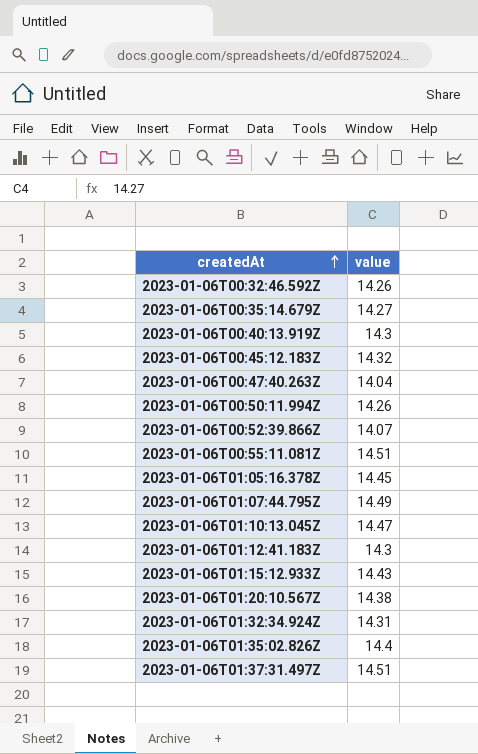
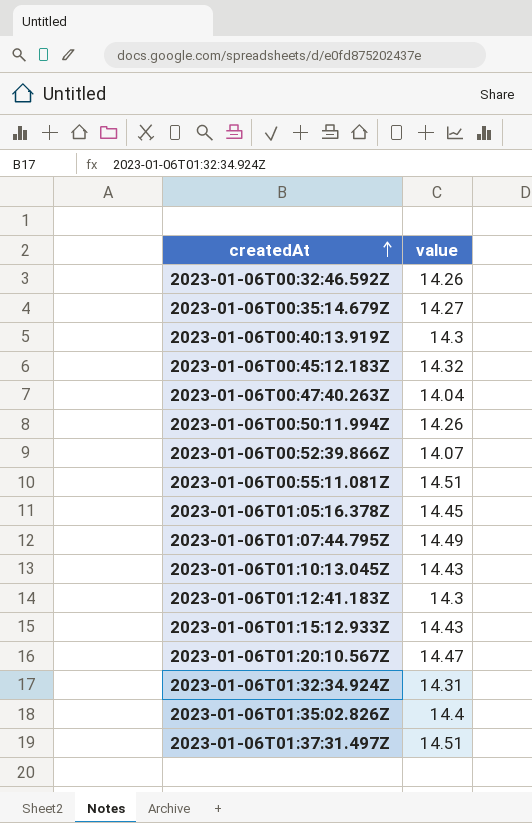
2023-01-06T01:10:13.045Z | value: 14.47 -> 14.43
2023-01-06T01:20:10.567Z | value: 14.38 -> 14.47

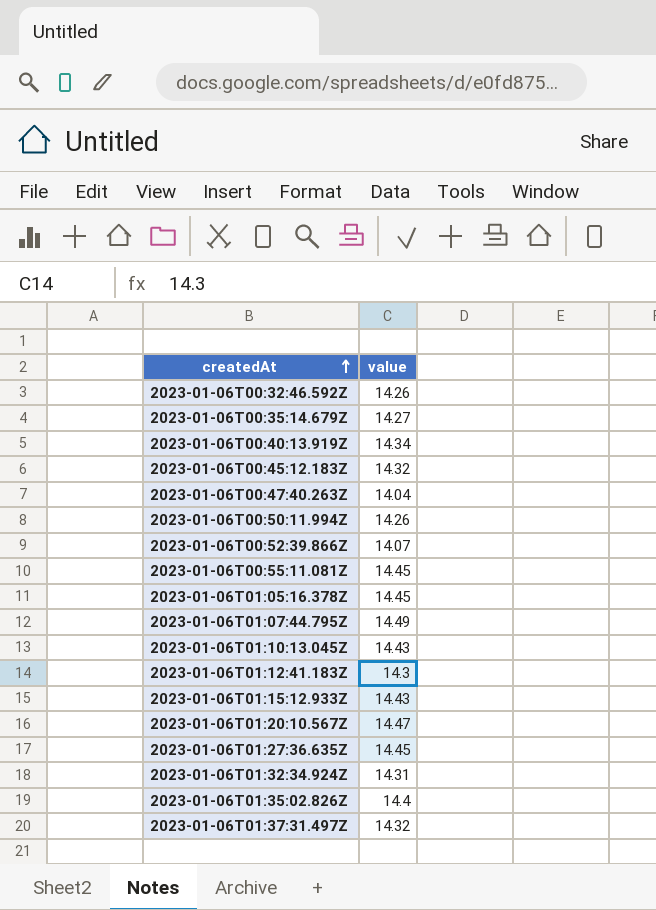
2023-01-06T00:40:13.919Z | value: 14.3 -> 14.34
2023-01-06T00:55:11.081Z | value: 14.51 -> 14.45
row 2023-01-06T01:27:36.635Z: none -> 14.45
2023-01-06T01:37:31.497Z | value: 14.51 -> 14.32

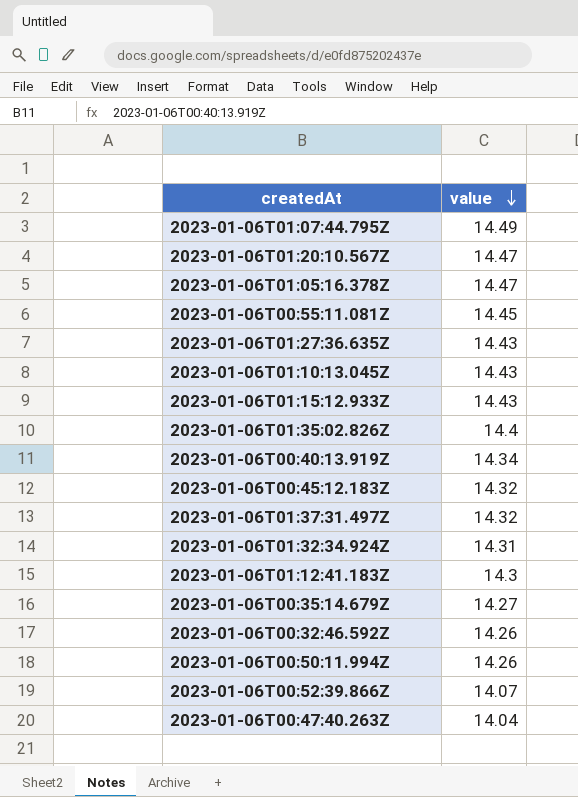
row order: createdAt ascending -> value descending
2023-01-06T01:05:16.378Z | value: 14.45 -> 14.47
2023-01-06T01:27:36.635Z | value: 14.45 -> 14.43

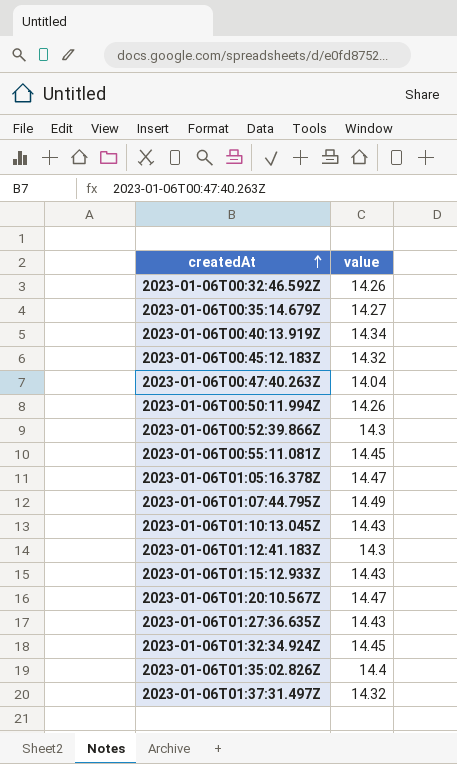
row order: value descending -> createdAt ascending
2023-01-06T00:52:39.866Z | value: 14.07 -> 14.3
2023-01-06T01:32:34.924Z | value: 14.31 -> 14.45

